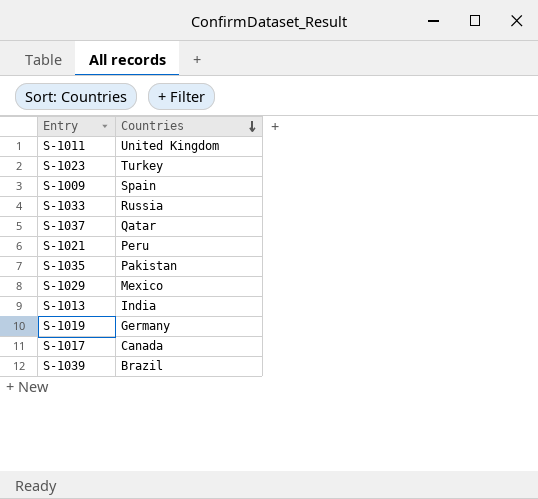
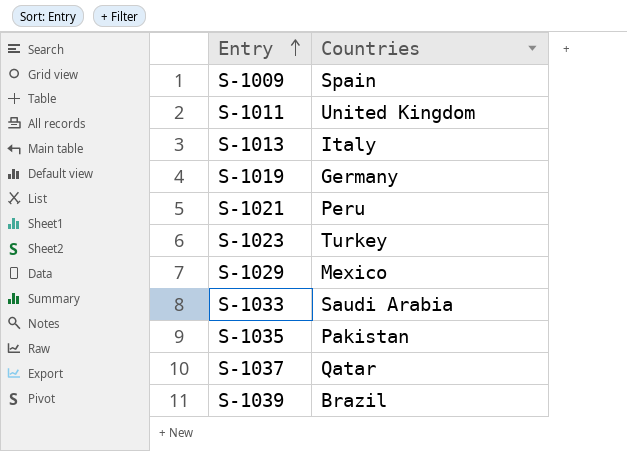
row order: Countries descending -> Entry ascending
row S-1017: Canada -> none
S-1013 | Countries: India -> Italy
S-1033 | Countries: Russia -> Saudi Arabia

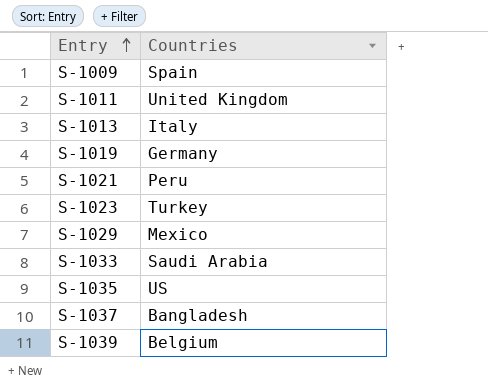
S-1035 | Countries: Pakistan -> US
S-1037 | Countries: Qatar -> Bangladesh
S-1039 | Countries: Brazil -> Belgium

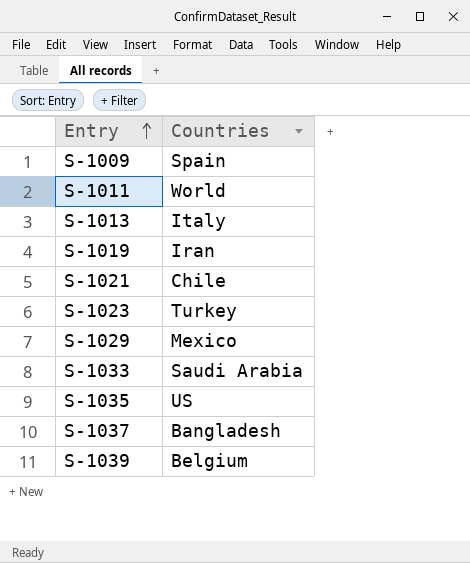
S-1011 | Countries: United Kingdom -> World
S-1019 | Countries: Germany -> Iran
S-1021 | Countries: Peru -> Chile

